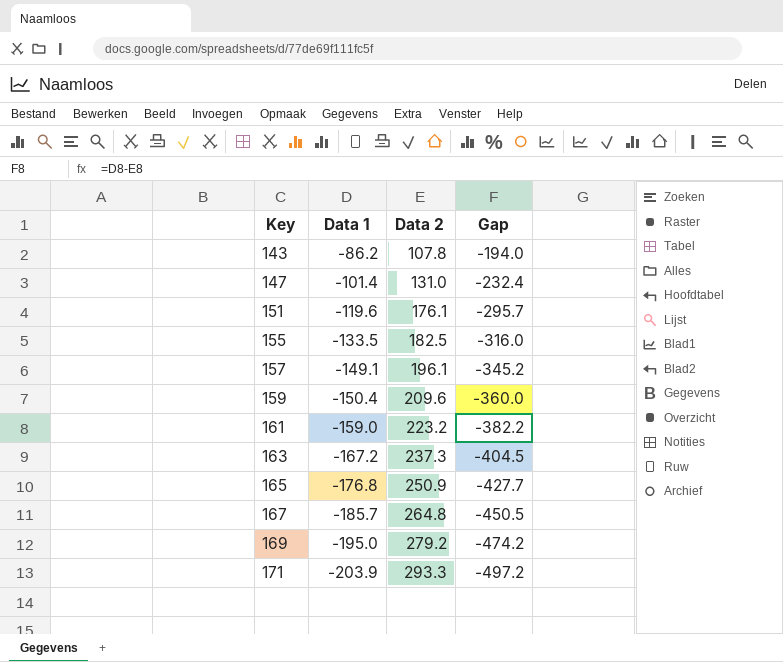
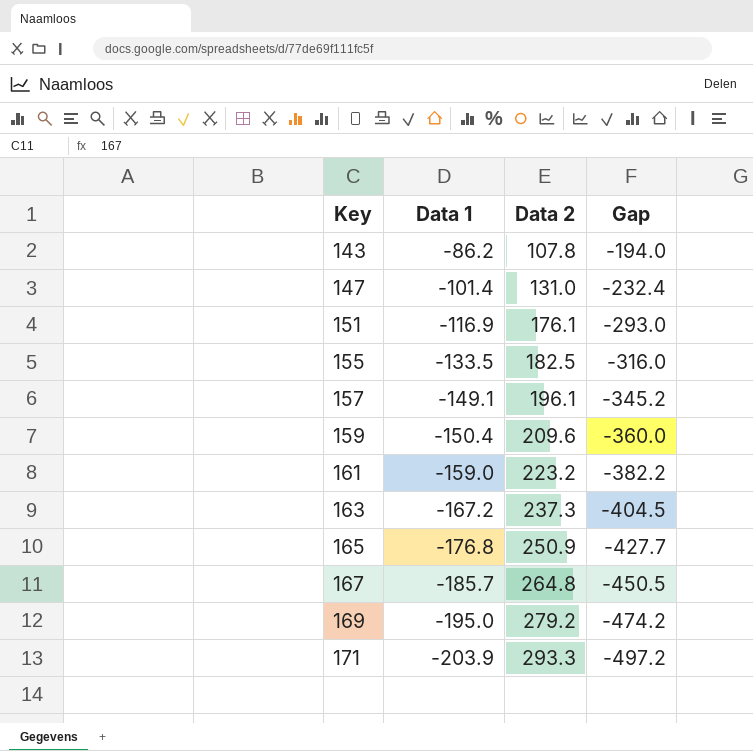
151 | Data 1: -119.6 -> -116.9
151 | Gap: -295.7 -> -293.0

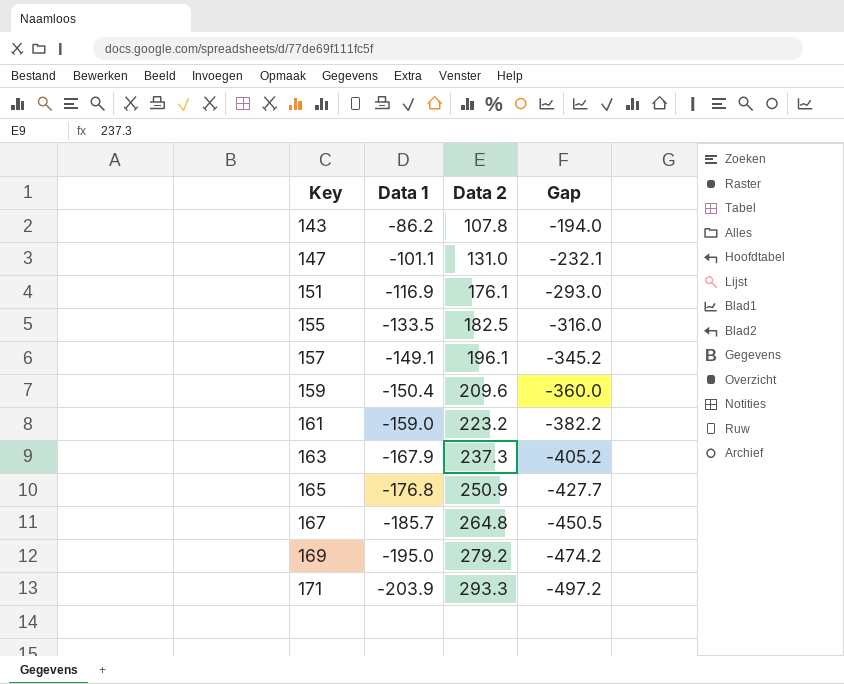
147 | Data 1: -101.4 -> -101.1
147 | Gap: -232.4 -> -232.1
163 | Data 1: -167.2 -> -167.9
163 | Gap: -404.5 -> -405.2

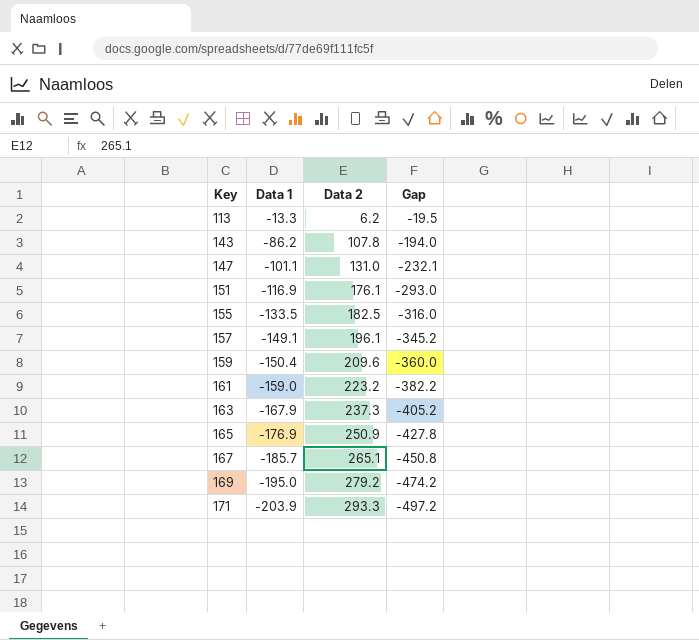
row 113: none -> -13.3 | 6.2 | -19.5
165 | Data 1: -176.8 -> -176.9
165 | Gap: -427.7 -> -427.8
167 | Data 2: 264.8 -> 265.1
167 | Gap: -450.5 -> -450.8

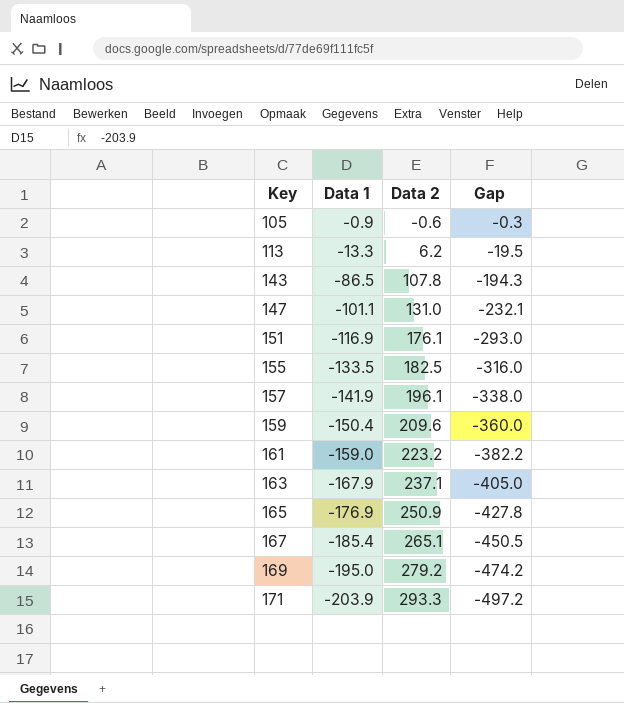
row 105: none -> -0.9 | -0.6 | -0.3
143 | Data 1: -86.2 -> -86.5
143 | Gap: -194.0 -> -194.3
157 | Data 1: -149.1 -> -141.9
157 | Gap: -345.2 -> -338.0
163 | Data 2: 237.3 -> 237.1
163 | Gap: -405.2 -> -405.0
167 | Data 1: -185.7 -> -185.4
167 | Gap: -450.8 -> -450.5

